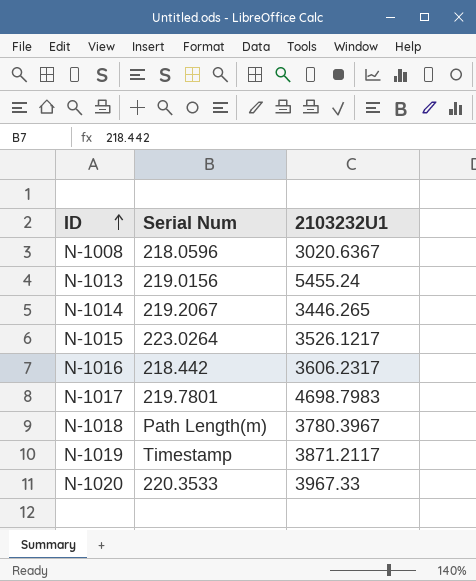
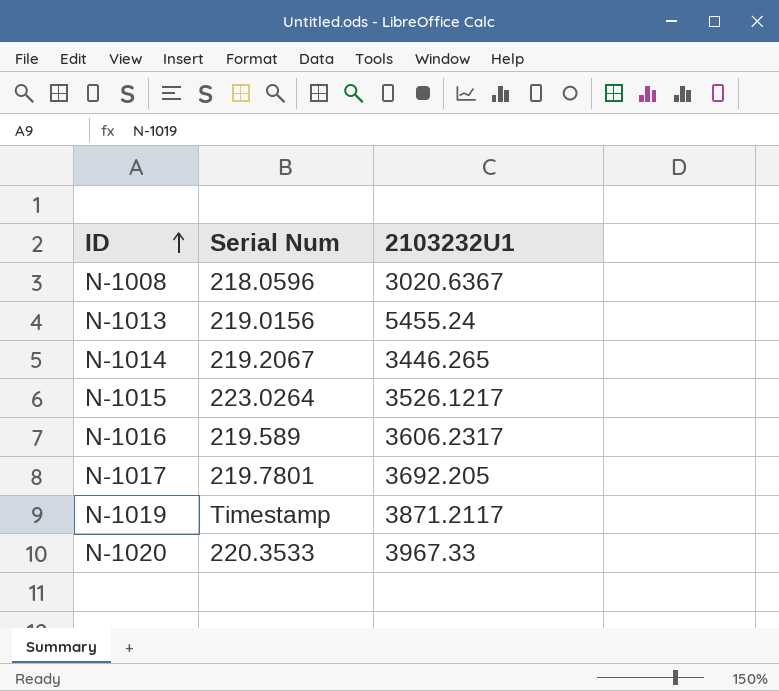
row N-1018: Path Length(m) | 3780.3967 -> none
N-1016 | Serial Num: 218.442 -> 219.589
N-1017 | 2103232U1: 4698.7983 -> 3692.205

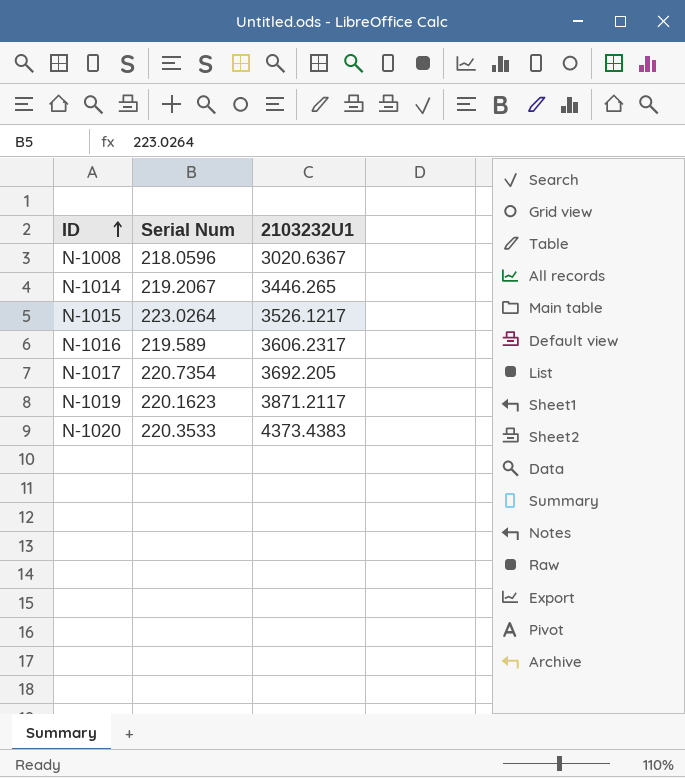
row N-1013: 219.0156 | 5455.24 -> none
N-1017 | Serial Num: 219.7801 -> 220.7354
N-1019 | Serial Num: Timestamp -> 220.1623
N-1020 | 2103232U1: 3967.33 -> 4373.4383

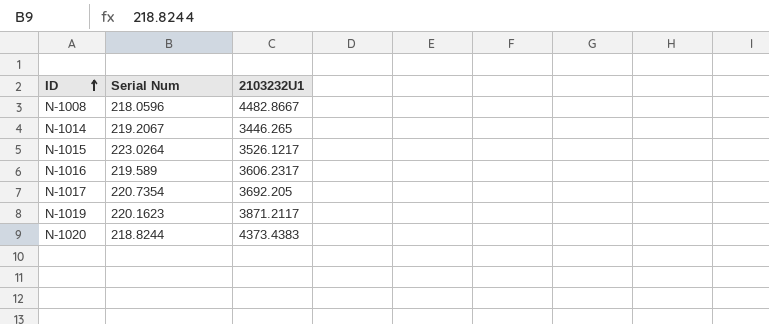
N-1008 | 2103232U1: 3020.6367 -> 4482.8667
N-1020 | Serial Num: 220.3533 -> 218.8244

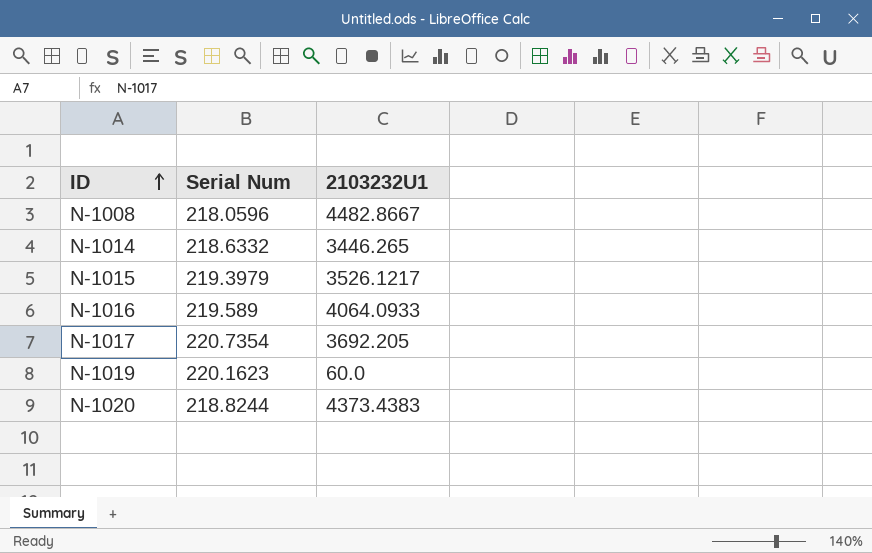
N-1014 | Serial Num: 219.2067 -> 218.6332
N-1015 | Serial Num: 223.0264 -> 219.3979
N-1016 | 2103232U1: 3606.2317 -> 4064.0933
N-1019 | 2103232U1: 3871.2117 -> 60.0

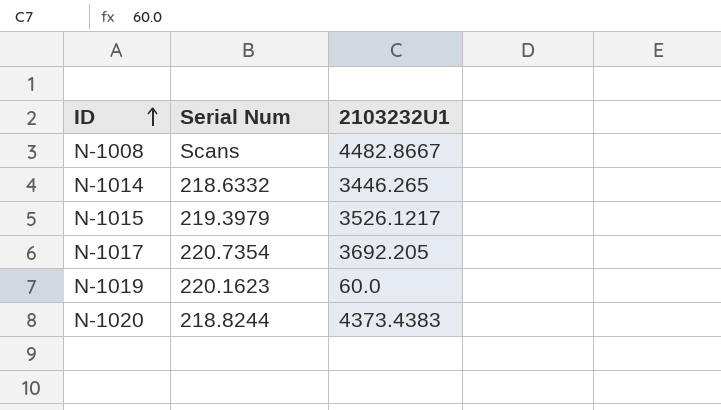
row N-1016: 219.589 | 4064.0933 -> none
N-1008 | Serial Num: 218.0596 -> Scans

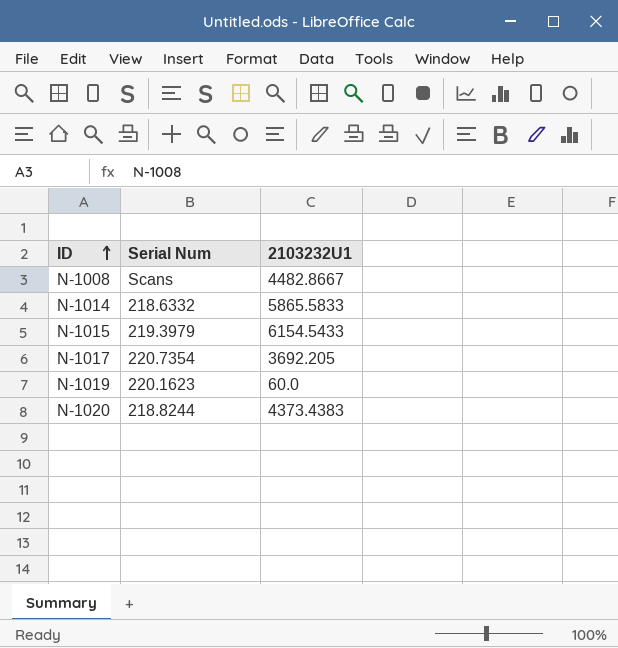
N-1014 | 2103232U1: 3446.265 -> 5865.5833
N-1015 | 2103232U1: 3526.1217 -> 6154.5433

